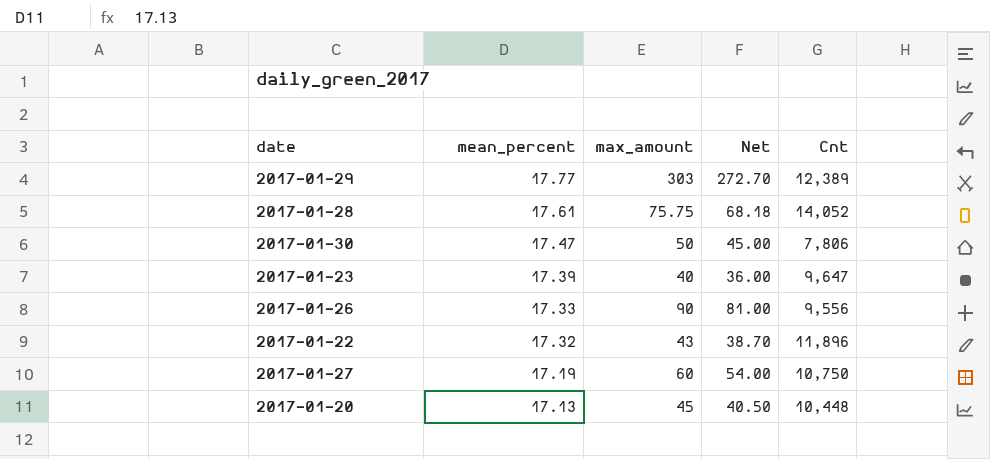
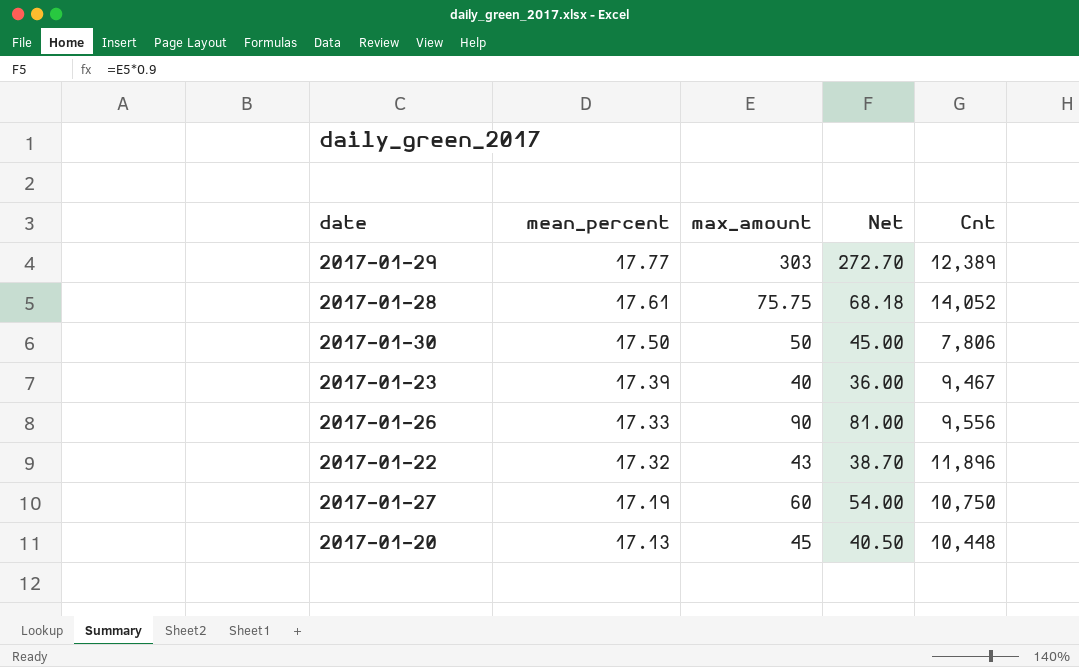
2017-01-30 | mean_percent: 17.47 -> 17.50
2017-01-23 | Cnt: 9,647 -> 9,467

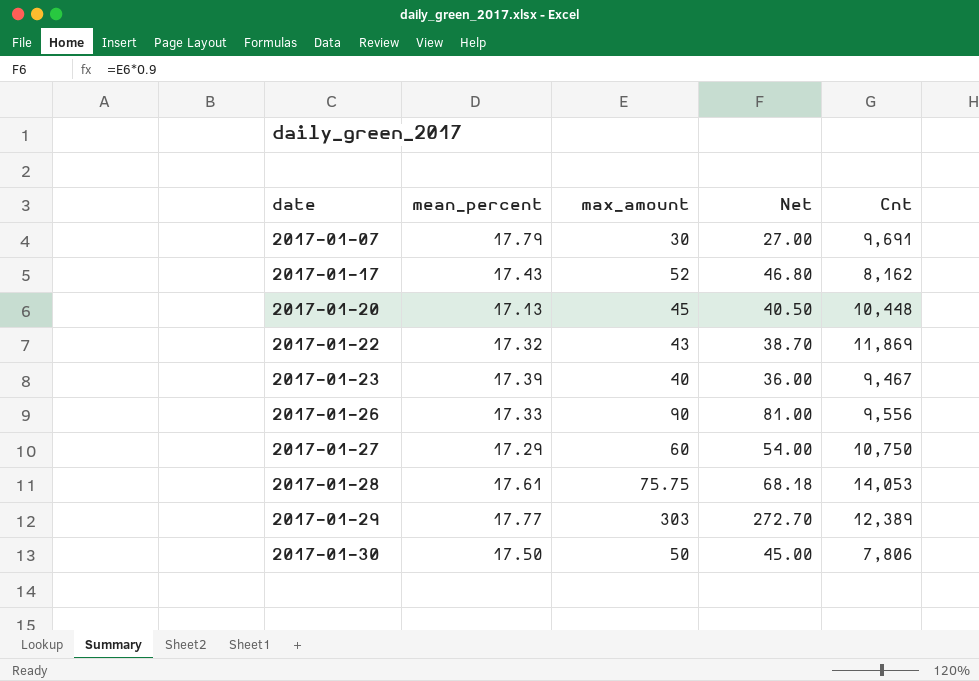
row order: mean_percent descending -> date ascending
row 2017-01-07: none -> 17.79 | 30 | 27.00 | 9,691
row 2017-01-17: none -> 17.43 | 52 | 46.80 | 8,162
2017-01-22 | Cnt: 11,896 -> 11,869
2017-01-27 | mean_percent: 17.19 -> 17.29
2017-01-28 | Cnt: 14,052 -> 14,053

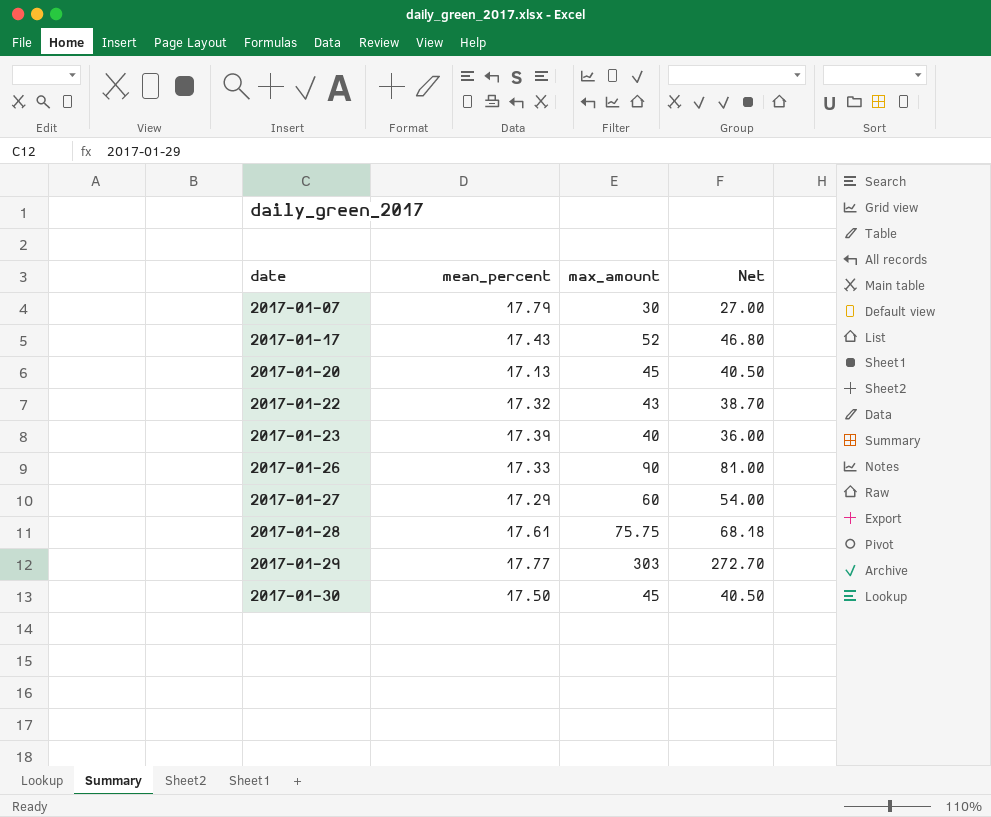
column Cnt | position: 5 -> none
2017-01-30 | max_amount: 50 -> 45
2017-01-30 | Net: 45.00 -> 40.50

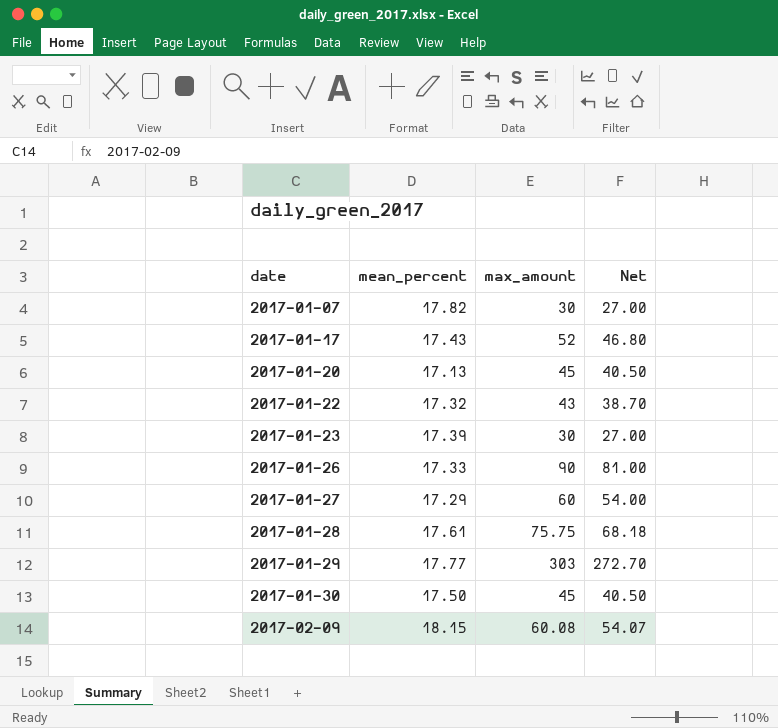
2017-01-07 | mean_percent: 17.79 -> 17.82
2017-01-23 | max_amount: 40 -> 30
2017-01-23 | Net: 36.00 -> 27.00
row 2017-02-09: none -> 18.15 | 60.08 | 54.07

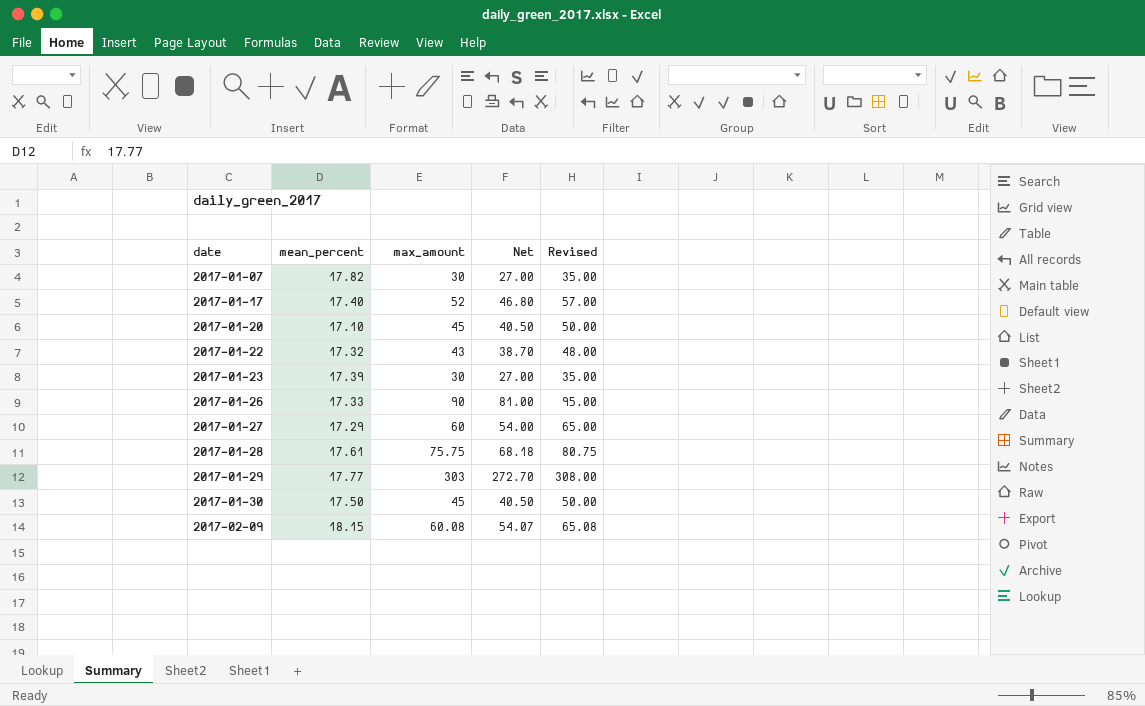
column Revised | formula: none -> [max_amount] + 5
2017-01-17 | mean_percent: 17.43 -> 17.40
2017-01-20 | mean_percent: 17.13 -> 17.10

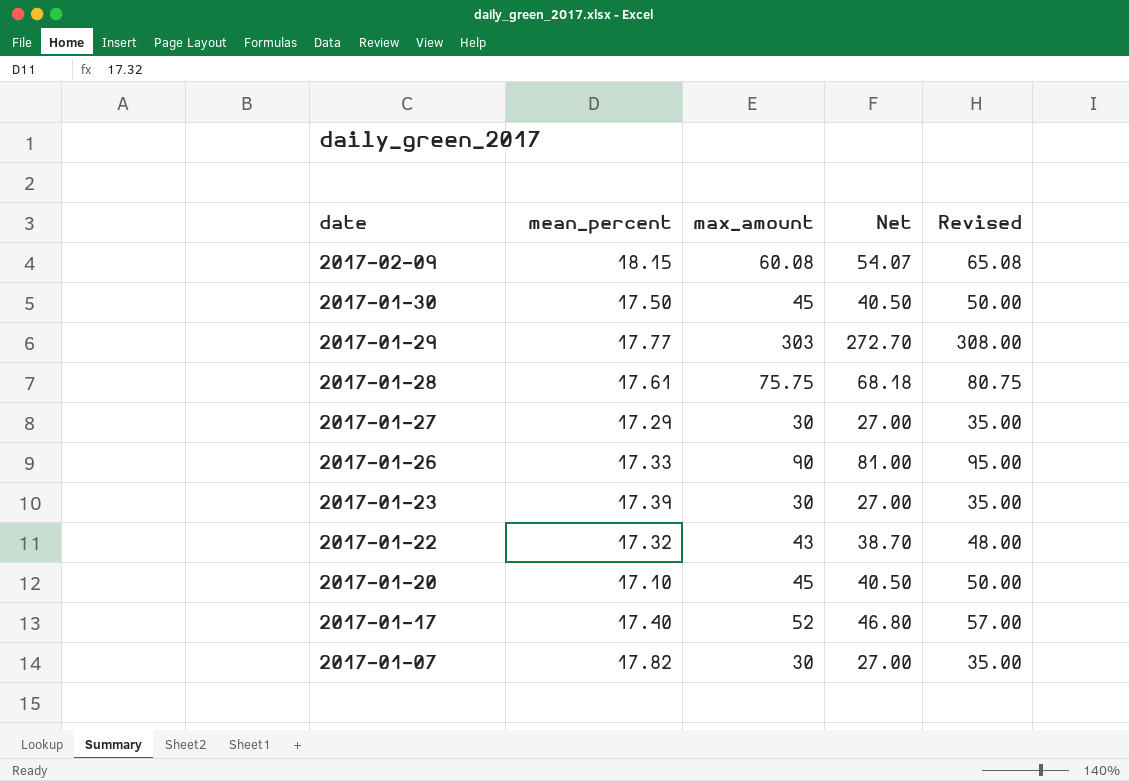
row order: date ascending -> date descending
2017-01-27 | max_amount: 60 -> 30
2017-01-27 | Net: 54.00 -> 27.00
2017-01-27 | Revised: 65.00 -> 35.00

